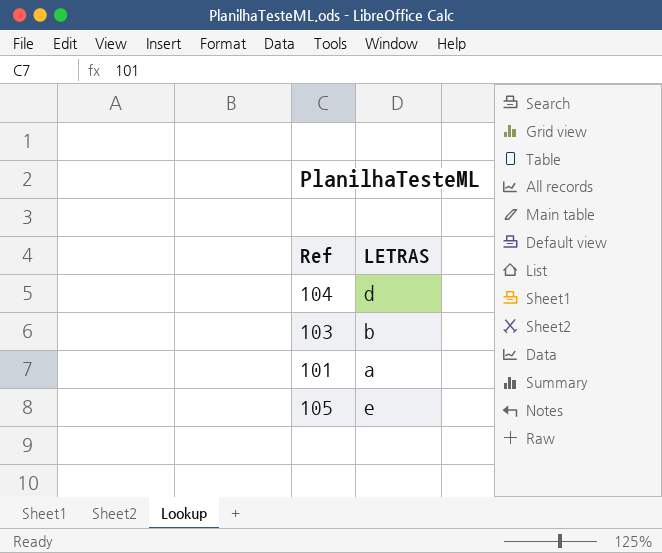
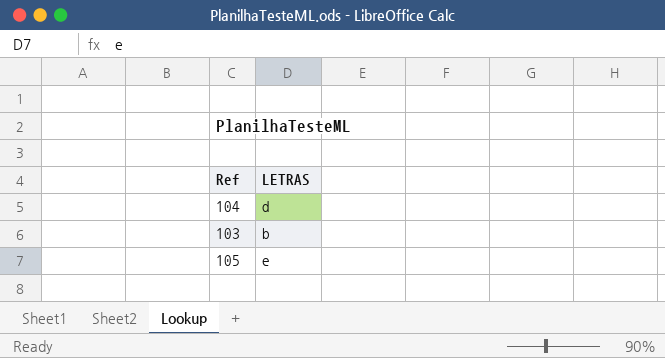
row 101: a -> none

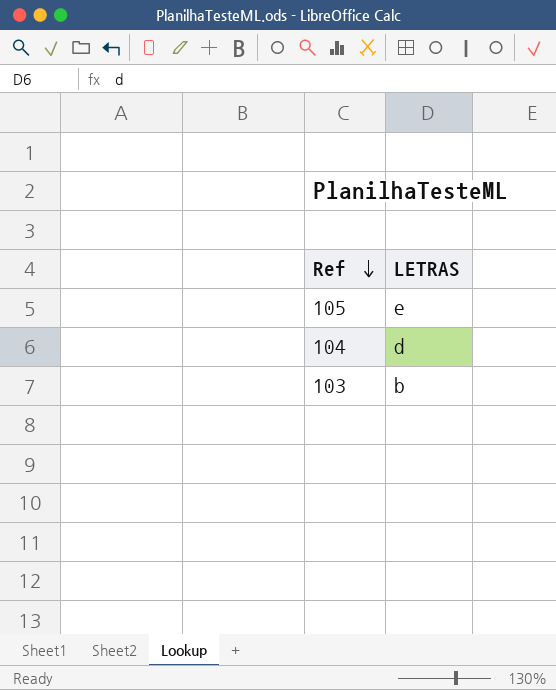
row order: none -> Ref descending

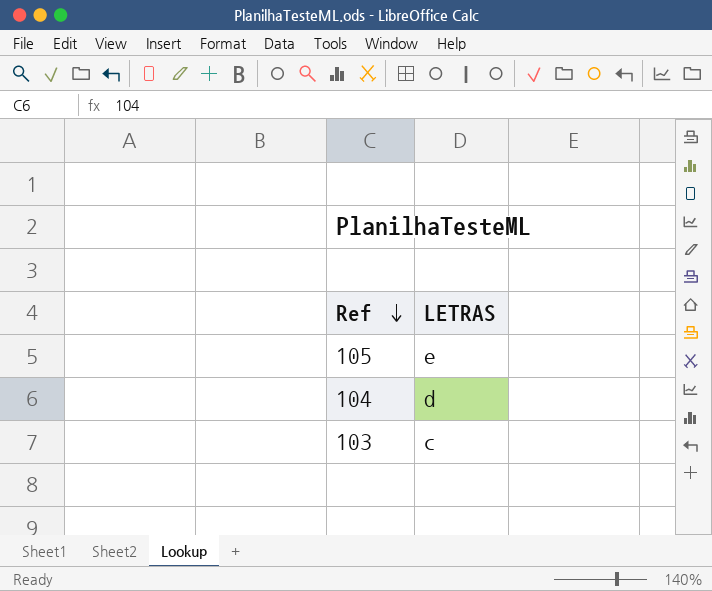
103 | LETRAS: b -> c

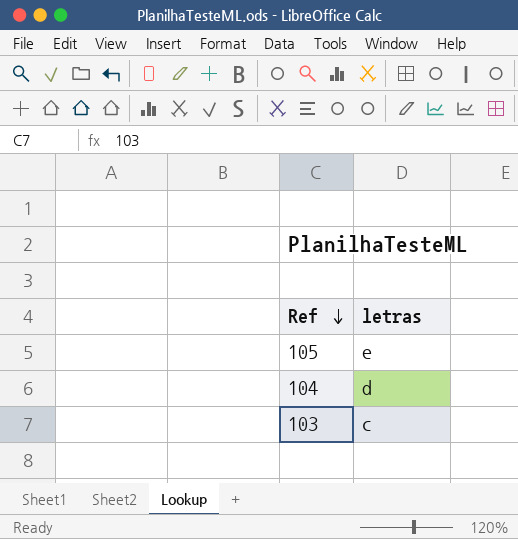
column name: LETRAS -> letras

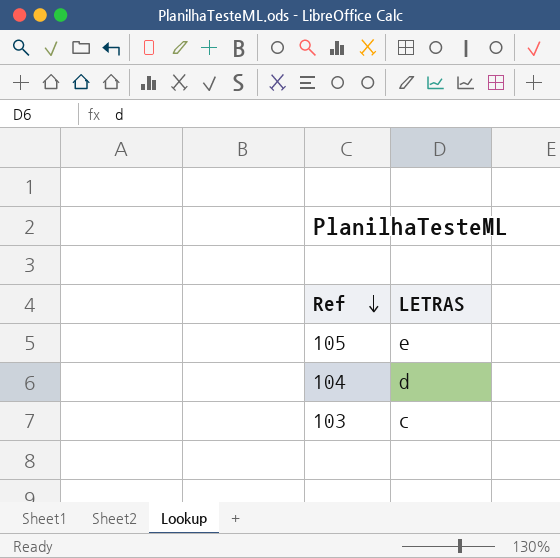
column name: letras -> LETRAS

